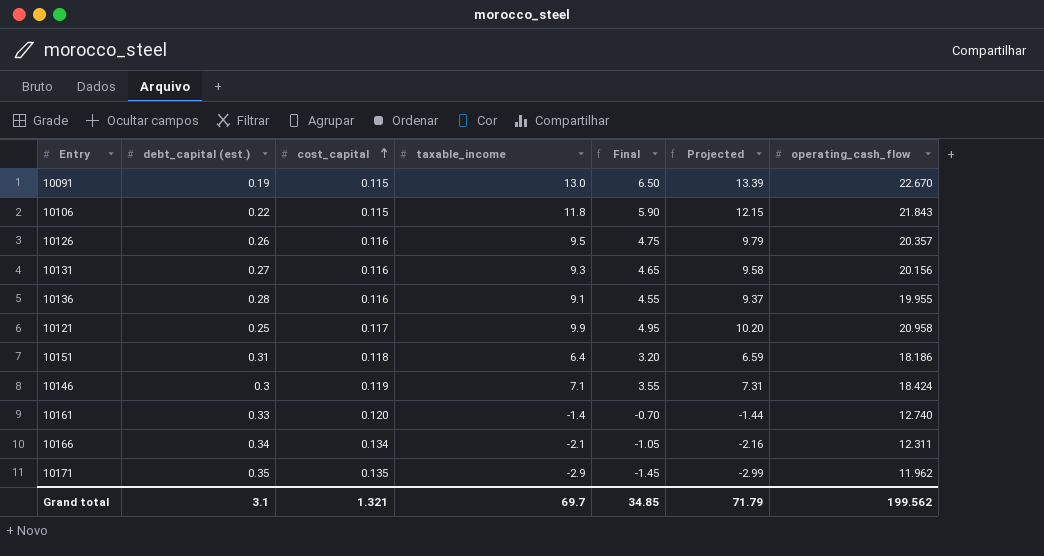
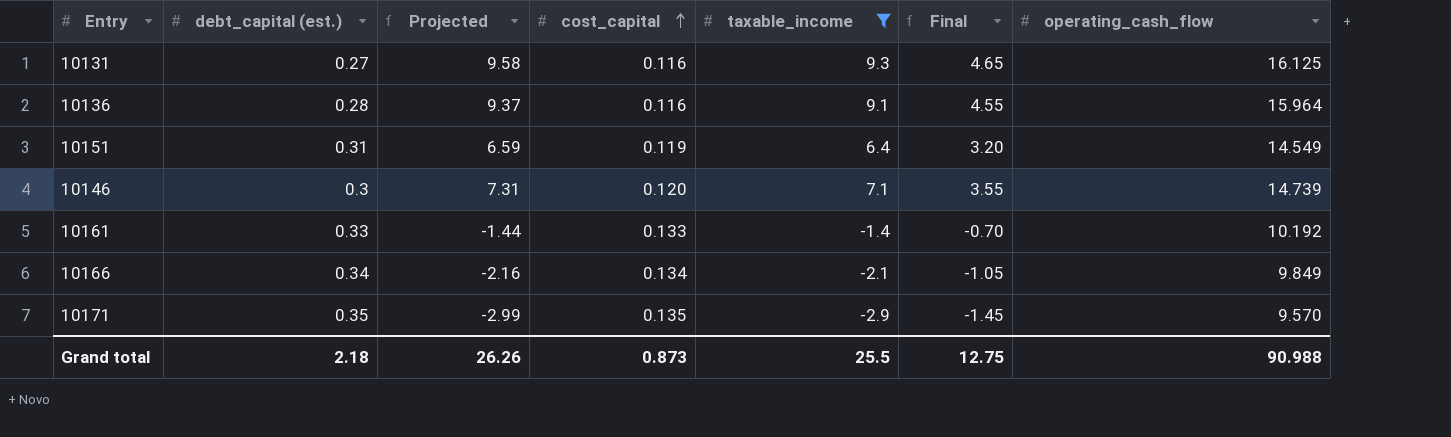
filter: none -> taxable_income <= 9.3
column Projected | position: 6 -> 3
10131 | operating_cash_flow: 20.156 -> 16.125
10136 | operating_cash_flow: 19.955 -> 15.964
10151 | cost_capital: 0.118 -> 0.119
10151 | operating_cash_flow: 18.186 -> 14.549
10146 | cost_capital: 0.119 -> 0.120
10146 | operating_cash_flow: 18.424 -> 14.739
10161 | cost_capital: 0.120 -> 0.133
10161 | operating_cash_flow: 12.740 -> 10.192
10166 | operating_cash_flow: 12.311 -> 9.849
10171 | operating_cash_flow: 11.962 -> 9.570
Grand total | debt_capital (est.): 3.1 -> 2.18
Grand total | Projected: 71.79 -> 26.26
Grand total | cost_capital: 1.321 -> 0.873
Grand total | taxable_income: 69.7 -> 25.5
Grand total | Final: 34.85 -> 12.75
Grand total | operating_cash_flow: 199.562 -> 90.988

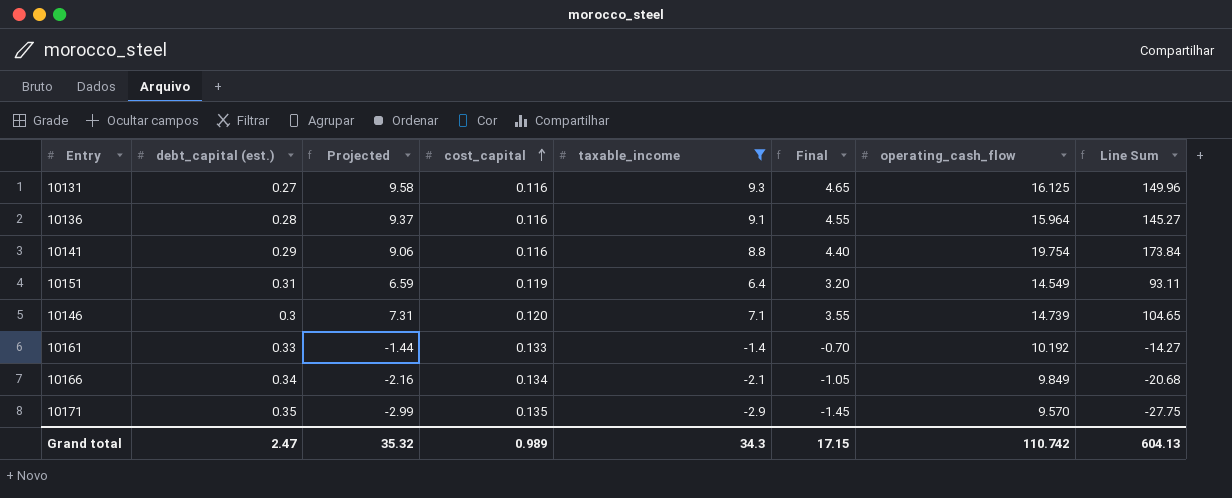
column Line Sum | formula: none -> [taxable_income] * [operating_cash_flow]
row 10141: none -> 0.29 | 9.06 | 0.116 | 8.8 | 4.40 | 19.754 | 173.84
Grand total | debt_capital (est.): 2.18 -> 2.47
Grand total | Projected: 26.26 -> 35.32
Grand total | cost_capital: 0.873 -> 0.989
Grand total | taxable_income: 25.5 -> 34.3
Grand total | Final: 12.75 -> 17.15
Grand total | operating_cash_flow: 90.988 -> 110.742

